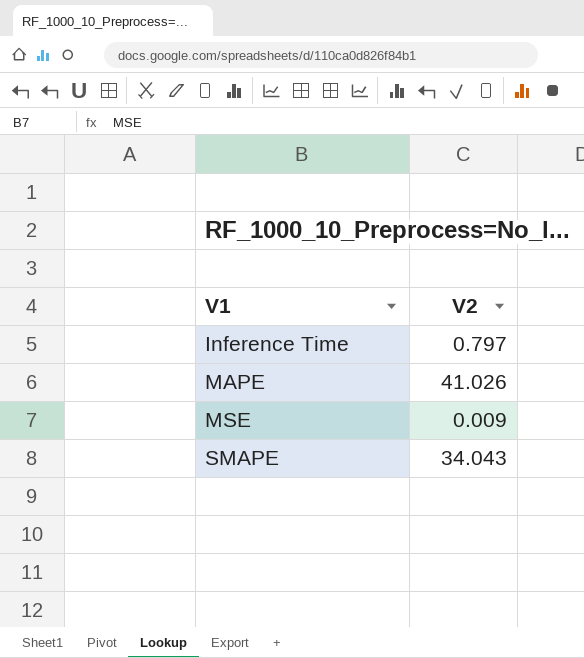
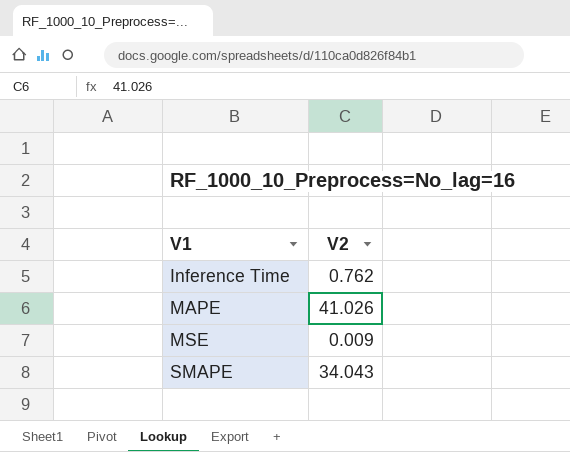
Inference Time | V2: 0.797 -> 0.762

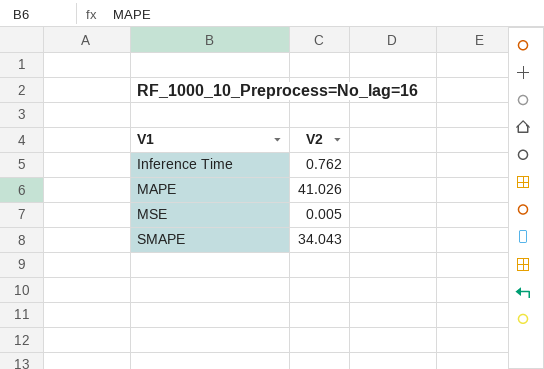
MSE | V2: 0.009 -> 0.005

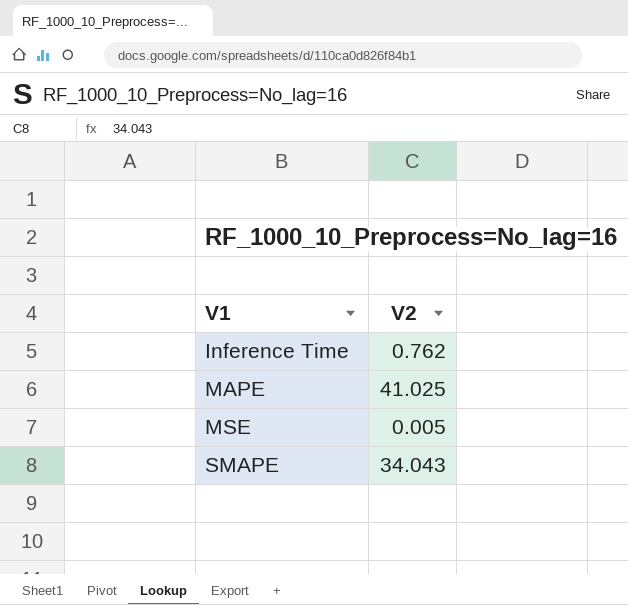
MAPE | V2: 41.026 -> 41.025

